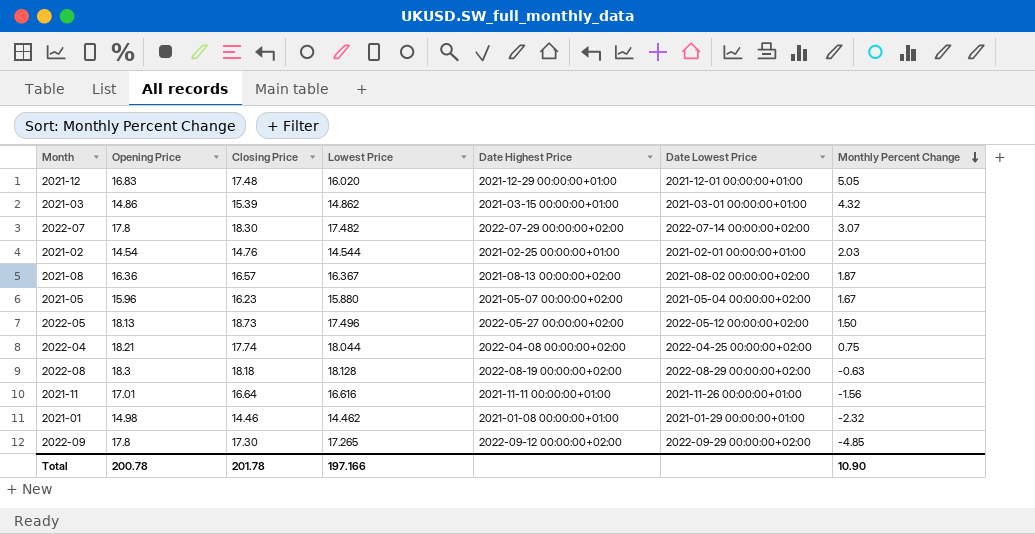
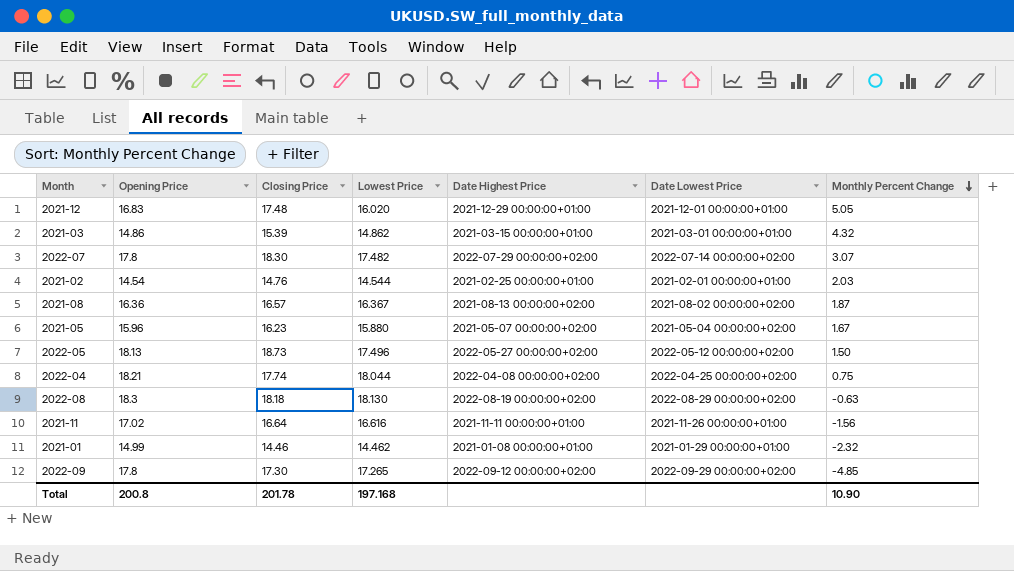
2022-08 | Lowest Price: 18.128 -> 18.130
2021-11 | Opening Price: 17.01 -> 17.02
2021-01 | Opening Price: 14.98 -> 14.99
Total | Opening Price: 200.78 -> 200.8
Total | Lowest Price: 197.166 -> 197.168

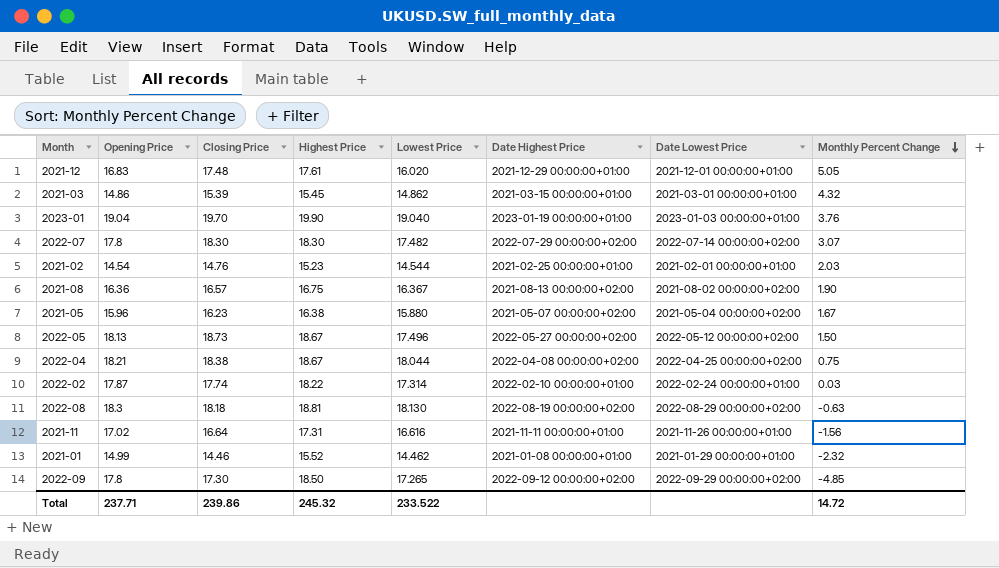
column Highest Price | position: none -> 4
row 2023-01: none -> 19.04 | 19.70 | 19.90 | 19.040 | 2023-01-19 00:00:00+01:00 | 2023-01-03 00:00:00+01:00 | 3.76
2021-08 | Monthly Percent Change: 1.87 -> 1.90
2022-04 | Closing Price: 17.74 -> 18.38
row 2022-02: none -> 17.87 | 17.74 | 18.22 | 17.314 | 2022-02-10 00:00:00+01:00 | 2022-02-24 00:00:00+01:00 | 0.03
Total | Opening Price: 200.8 -> 237.71
Total | Closing Price: 201.78 -> 239.86
Total | Lowest Price: 197.168 -> 233.522
Total | Monthly Percent Change: 10.90 -> 14.72

